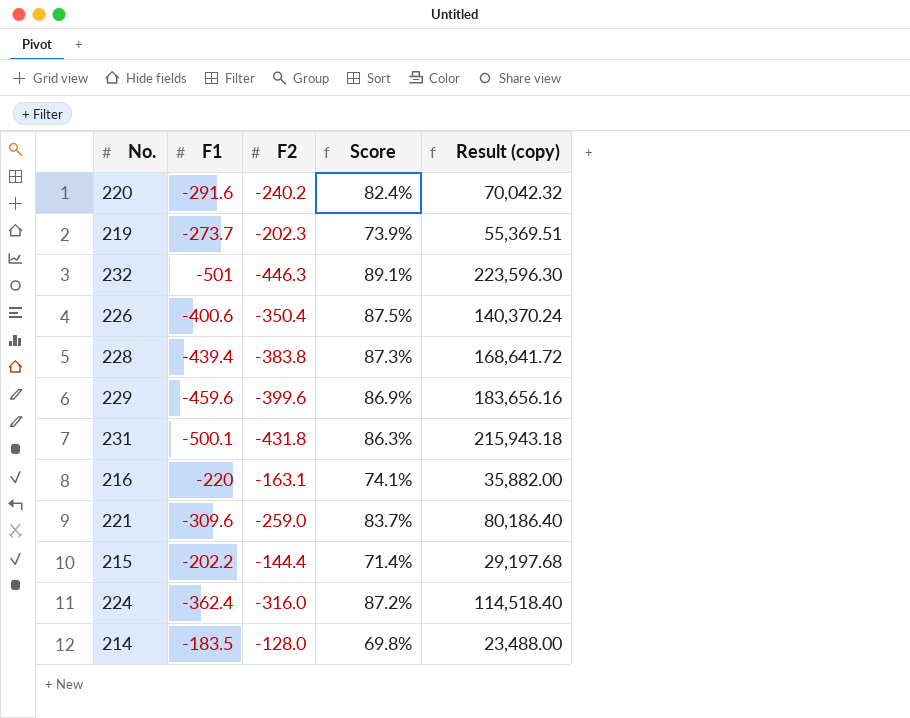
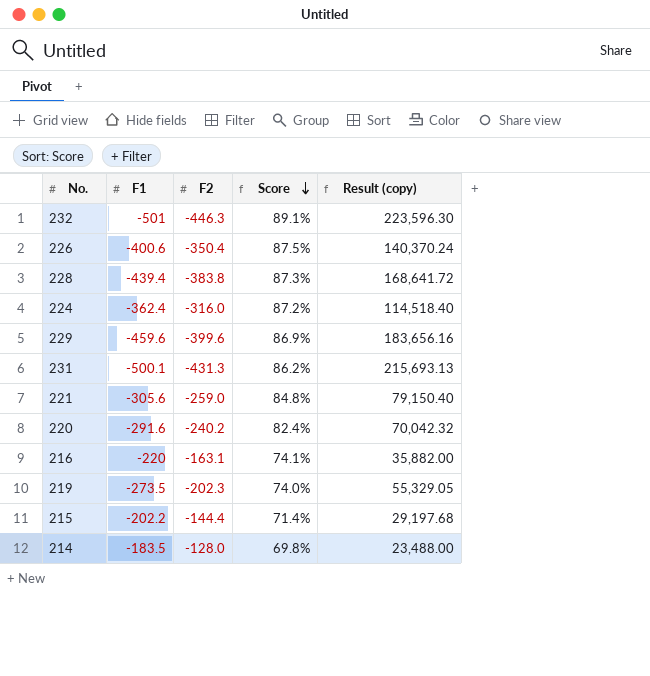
row order: none -> Score descending
231 | F2: -431.8 -> -431.3
231 | Score: 86.3% -> 86.2%
231 | Result (copy): 215,943.18 -> 215,693.13
221 | F1: -309.6 -> -305.6
221 | Score: 83.7% -> 84.8%
221 | Result (copy): 80,186.40 -> 79,150.40
219 | F1: -273.7 -> -273.5
219 | Score: 73.9% -> 74.0%
219 | Result (copy): 55,369.51 -> 55,329.05

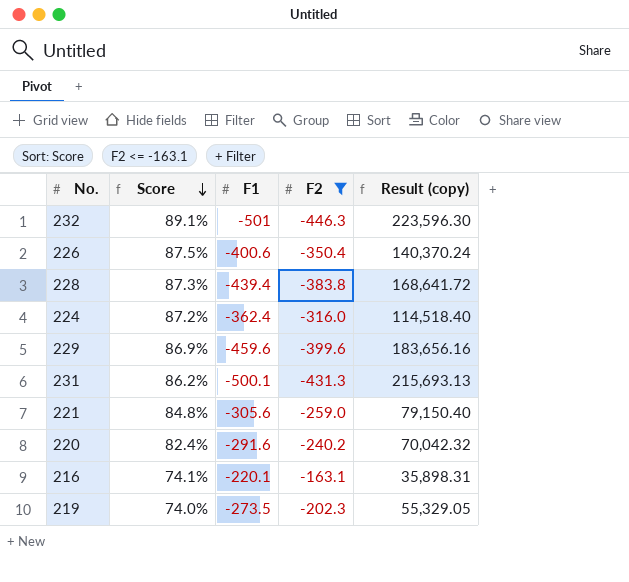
filter: none -> F2 <= -163.1
column Score | position: 4 -> 2
216 | F1: -220 -> -220.1
216 | Result (copy): 35,882.00 -> 35,898.31

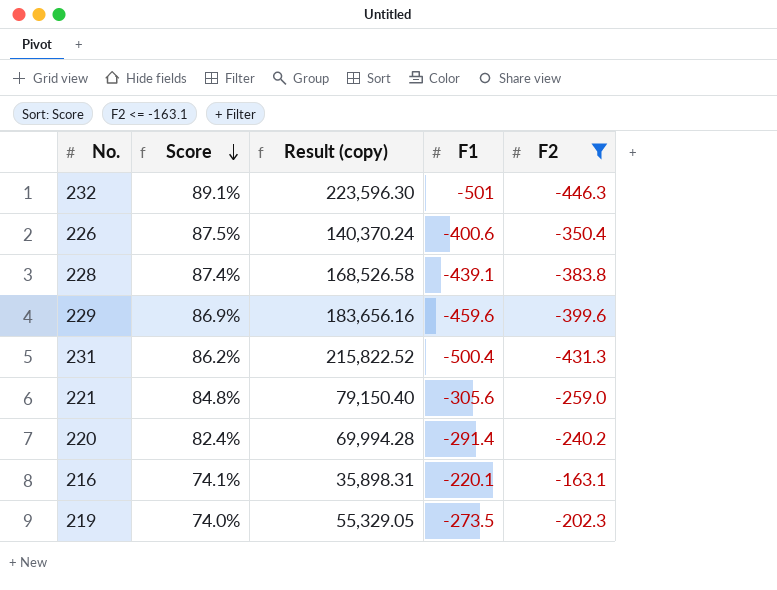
column Result (copy) | position: 5 -> 3
row 224: 87.2% | -362.4 | -316.0 | 114,518.40 -> none
228 | Score: 87.3% -> 87.4%
228 | Result (copy): 168,641.72 -> 168,526.58
228 | F1: -439.4 -> -439.1
231 | Result (copy): 215,693.13 -> 215,822.52
231 | F1: -500.1 -> -500.4
220 | Result (copy): 70,042.32 -> 69,994.28
220 | F1: -291.6 -> -291.4

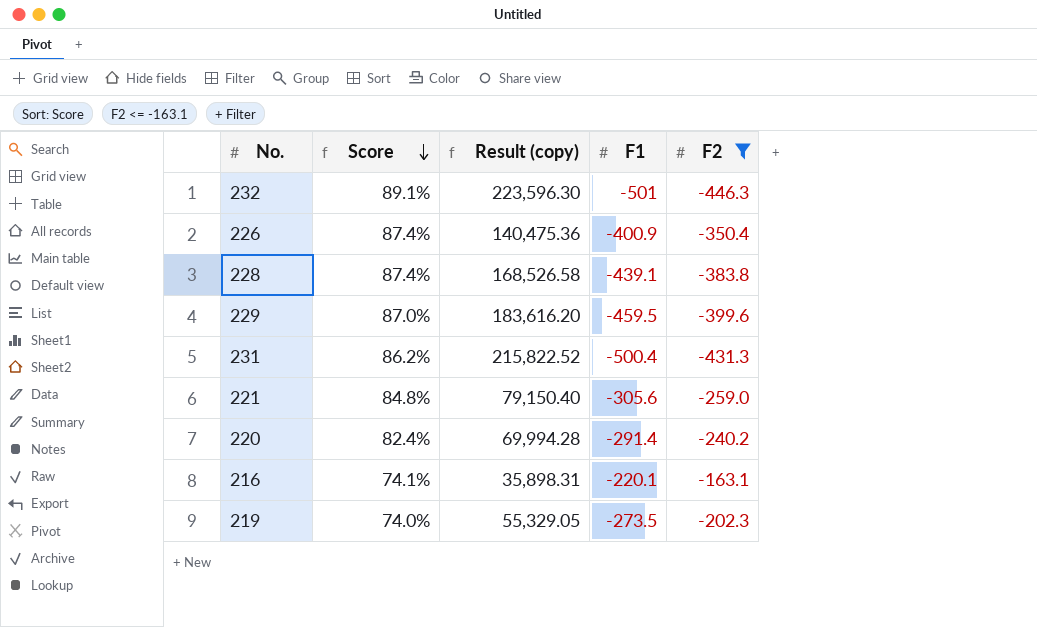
226 | Score: 87.5% -> 87.4%
226 | Result (copy): 140,370.24 -> 140,475.36
226 | F1: -400.6 -> -400.9
229 | Score: 86.9% -> 87.0%
229 | Result (copy): 183,656.16 -> 183,616.20
229 | F1: -459.6 -> -459.5

